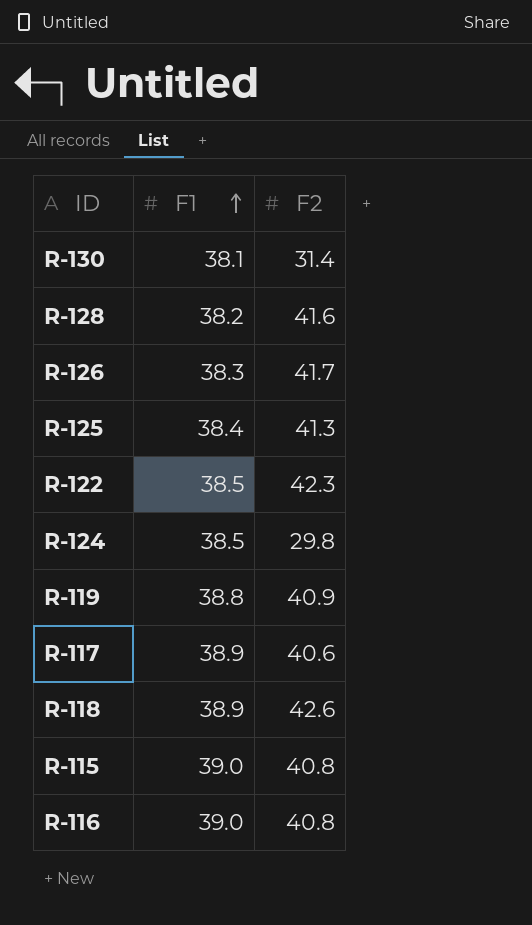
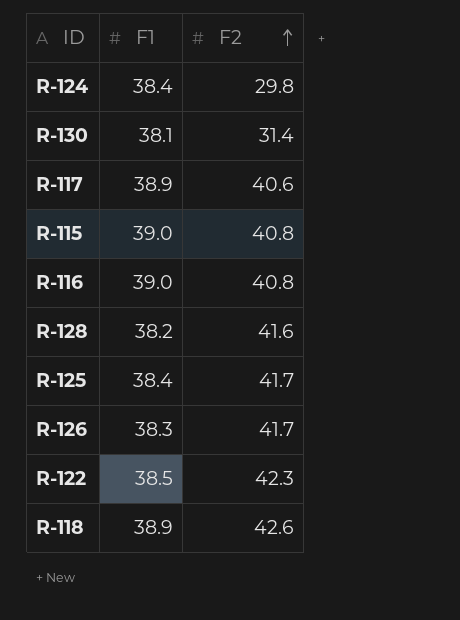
row order: F1 ascending -> F2 ascending
row R-119: 38.8 | 40.9 -> none
R-124 | F1: 38.5 -> 38.4
R-125 | F2: 41.3 -> 41.7

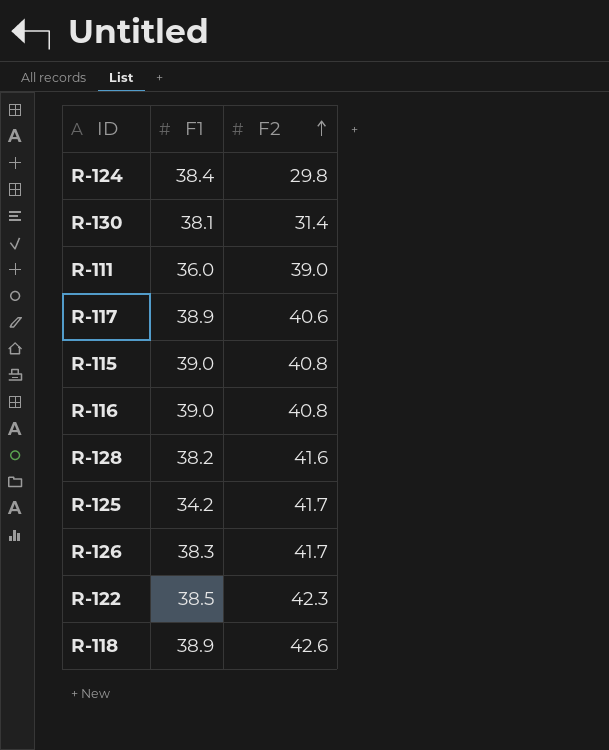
row R-111: none -> 36.0 | 39.0
R-125 | F1: 38.4 -> 34.2

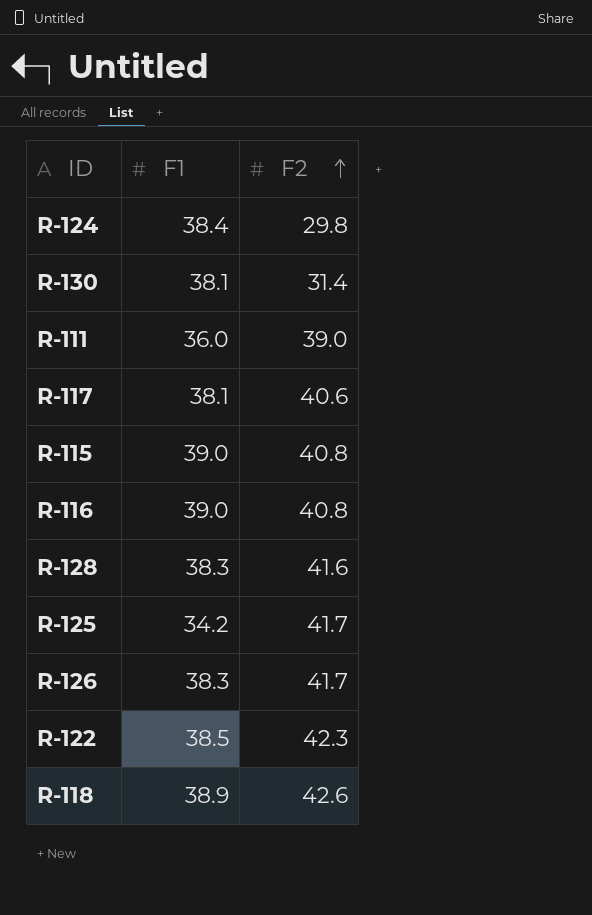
R-117 | F1: 38.9 -> 38.1
R-128 | F1: 38.2 -> 38.3

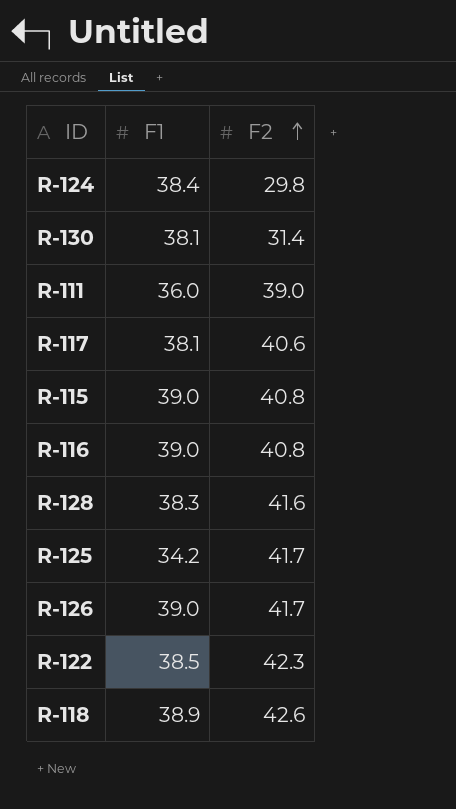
R-126 | F1: 38.3 -> 39.0

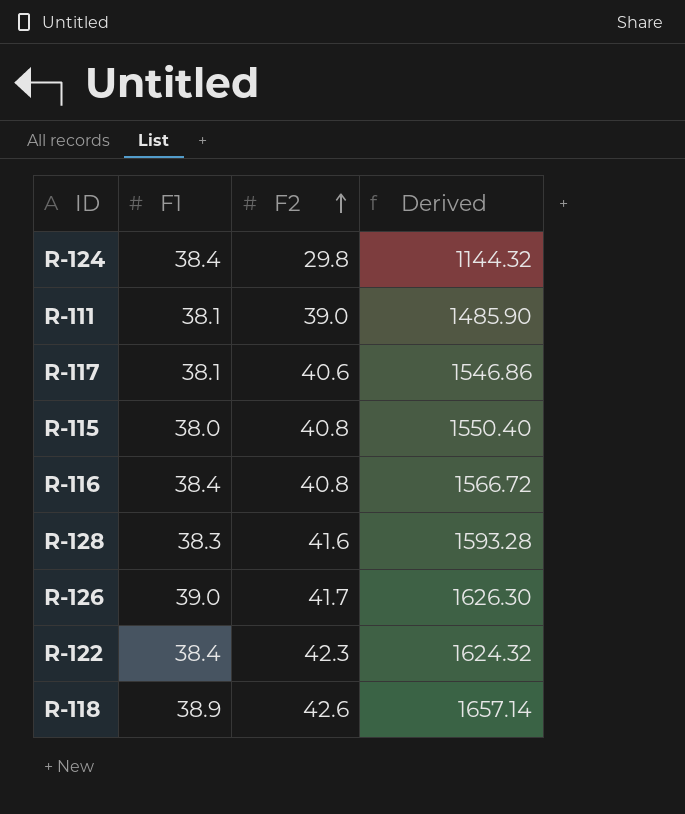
column Derived | formula: none -> [F1] * [F2]
row R-130: 38.1 | 31.4 -> none
row R-125: 34.2 | 41.7 -> none
R-111 | F1: 36.0 -> 38.1
R-115 | F1: 39.0 -> 38.0
R-116 | F1: 39.0 -> 38.4
R-122 | F1: 38.5 -> 38.4

